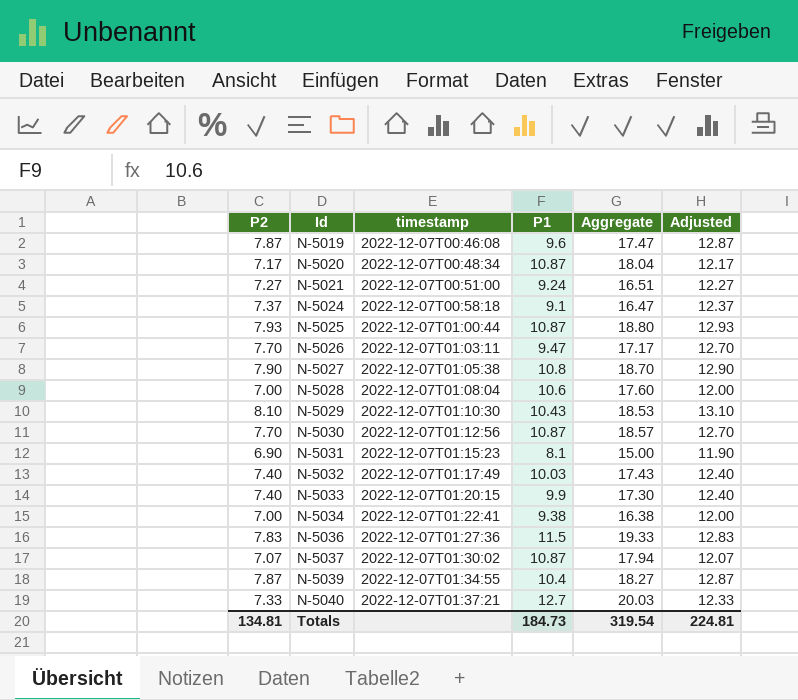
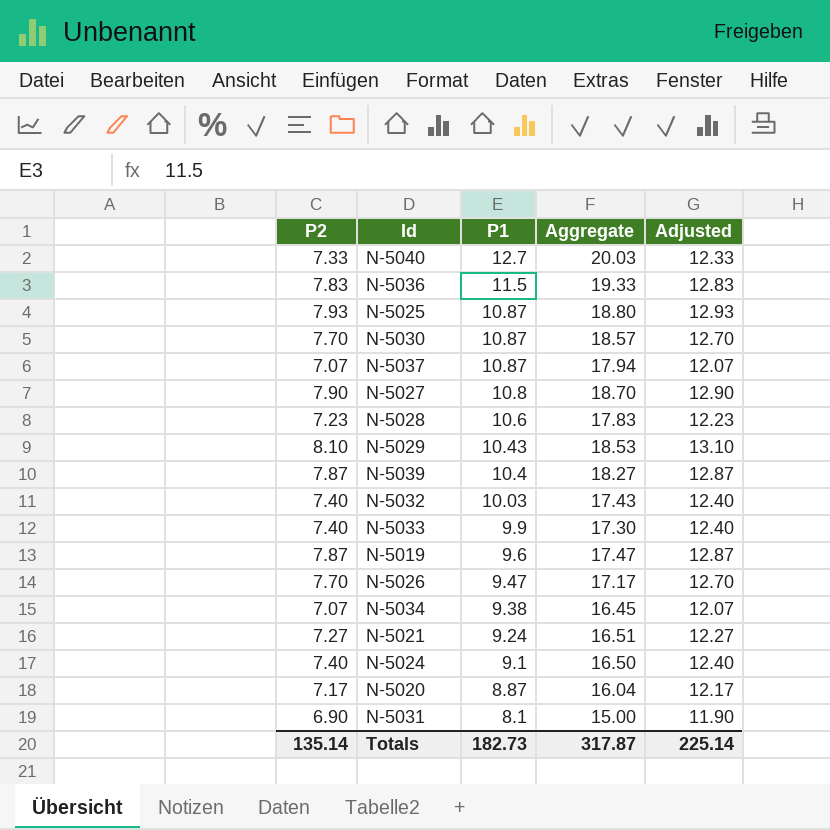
row order: Id ascending -> P1 descending
column timestamp | position: 3 -> none
N-5028 | P2: 7.00 -> 7.23
N-5028 | Aggregate: 17.60 -> 17.83
N-5028 | Adjusted: 12.00 -> 12.23
N-5034 | P2: 7.00 -> 7.07
N-5034 | Aggregate: 16.38 -> 16.45
N-5034 | Adjusted: 12.00 -> 12.07
N-5024 | P2: 7.37 -> 7.40
N-5024 | Aggregate: 16.47 -> 16.50
N-5024 | Adjusted: 12.37 -> 12.40
N-5020 | P1: 10.87 -> 8.87
N-5020 | Aggregate: 18.04 -> 16.04
Totals | P2: 134.81 -> 135.14
Totals | P1: 184.73 -> 182.73
Totals | Aggregate: 319.54 -> 317.87
Totals | Adjusted: 224.81 -> 225.14

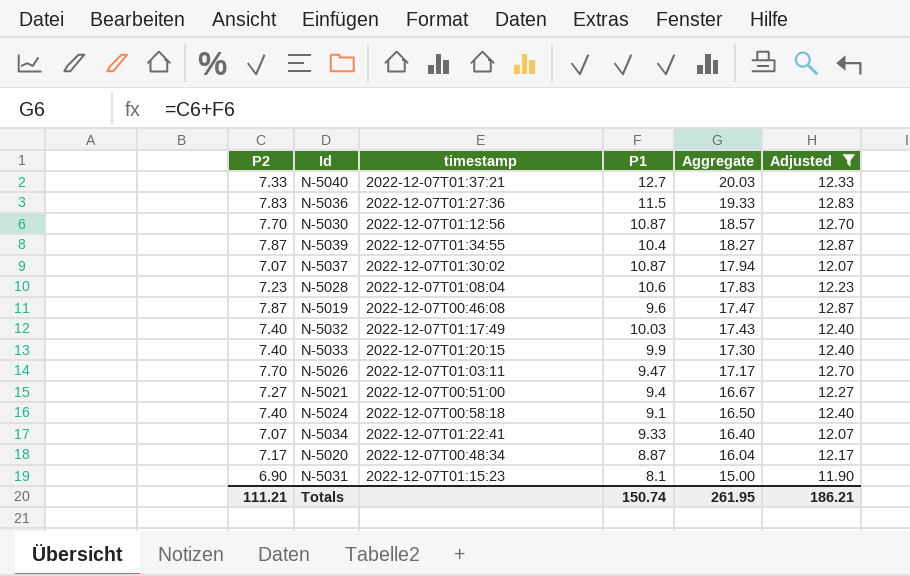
filter: none -> Adjusted <= 12.87
row order: P1 descending -> Aggregate descending
column timestamp | position: none -> 3
N-5021 | P1: 9.24 -> 9.4
N-5021 | Aggregate: 16.51 -> 16.67
N-5034 | P1: 9.38 -> 9.33
N-5034 | Aggregate: 16.45 -> 16.40
Totals | P2: 135.14 -> 111.21
Totals | P1: 182.73 -> 150.74
Totals | Aggregate: 317.87 -> 261.95
Totals | Adjusted: 225.14 -> 186.21

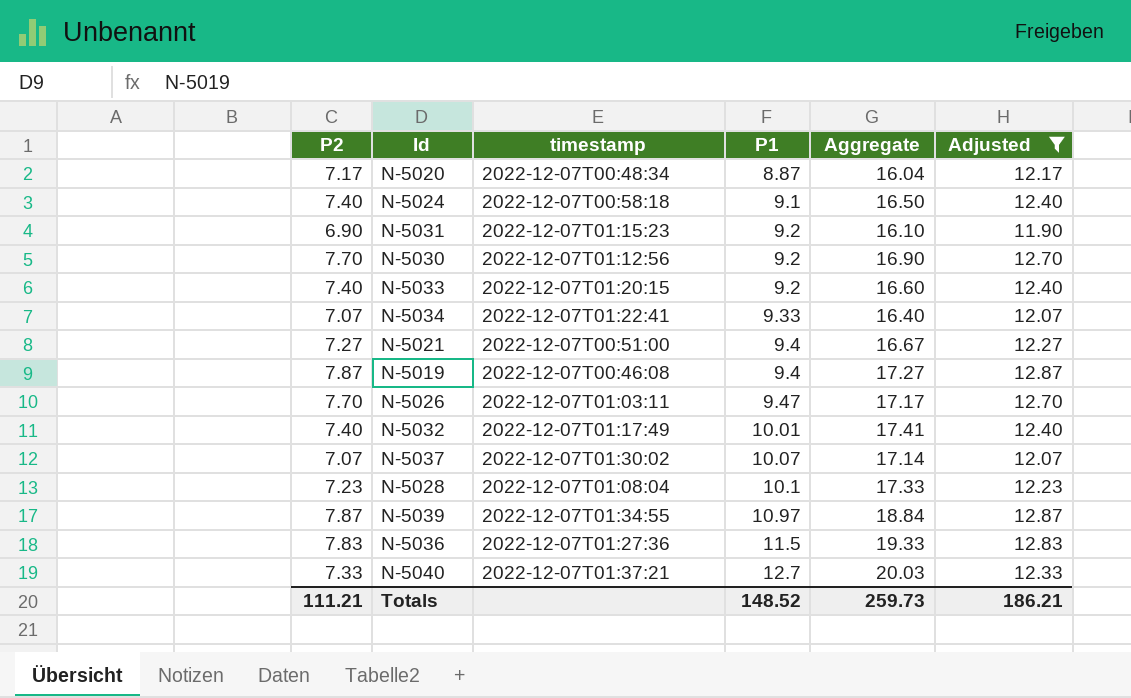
row order: Aggregate descending -> P1 ascending
N-5031 | P1: 8.1 -> 9.2
N-5031 | Aggregate: 15.00 -> 16.10
N-5030 | P1: 10.87 -> 9.2
N-5030 | Aggregate: 18.57 -> 16.90
N-5033 | P1: 9.9 -> 9.2
N-5033 | Aggregate: 17.30 -> 16.60
N-5019 | P1: 9.6 -> 9.4
N-5019 | Aggregate: 17.47 -> 17.27
N-5032 | P1: 10.03 -> 10.01
N-5032 | Aggregate: 17.43 -> 17.41
N-5037 | P1: 10.87 -> 10.07
N-5037 | Aggregate: 17.94 -> 17.14
N-5028 | P1: 10.6 -> 10.1
N-5028 | Aggregate: 17.83 -> 17.33
N-5039 | P1: 10.4 -> 10.97
N-5039 | Aggregate: 18.27 -> 18.84
Totals | P1: 150.74 -> 148.52
Totals | Aggregate: 261.95 -> 259.73

